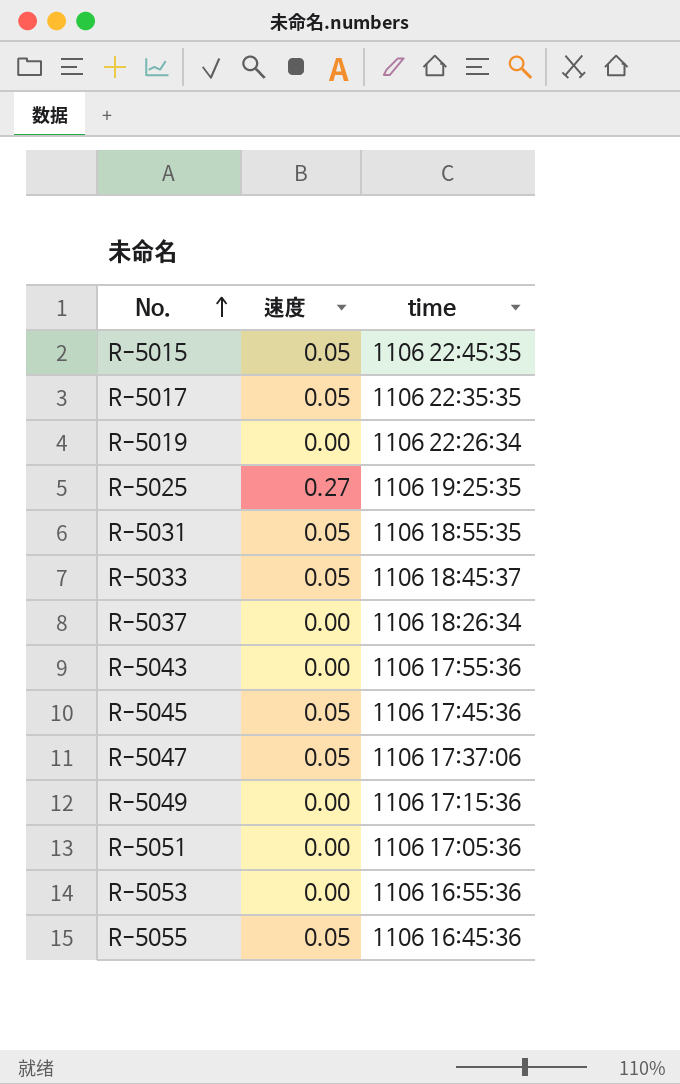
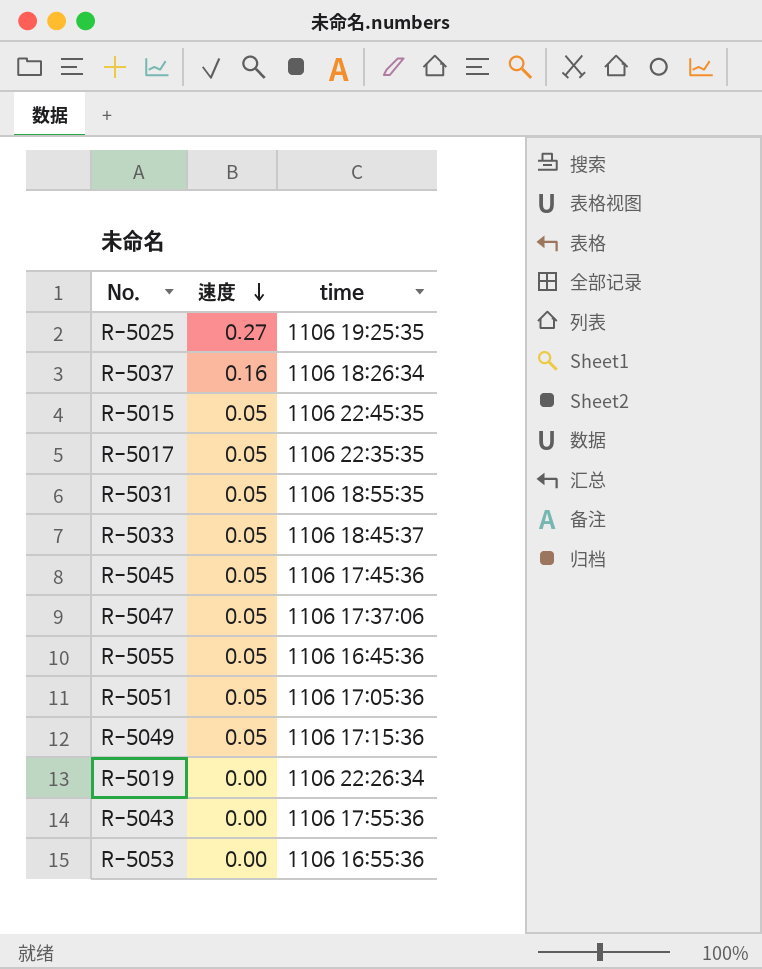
row order: No. ascending -> 速度 descending
R-5037 | 速度: 0.00 -> 0.16
R-5051 | 速度: 0.00 -> 0.05
R-5049 | 速度: 0.00 -> 0.05

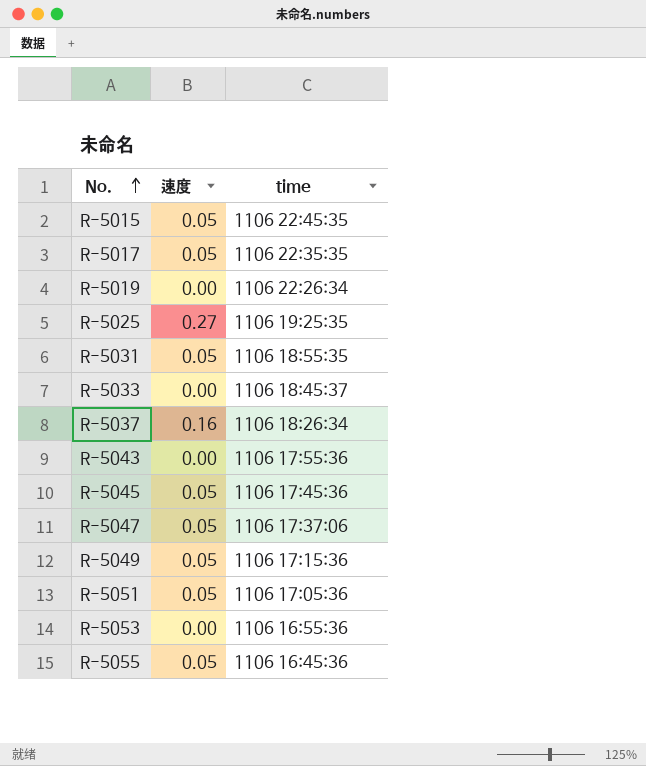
row order: 速度 descending -> No. ascending
R-5033 | 速度: 0.05 -> 0.00

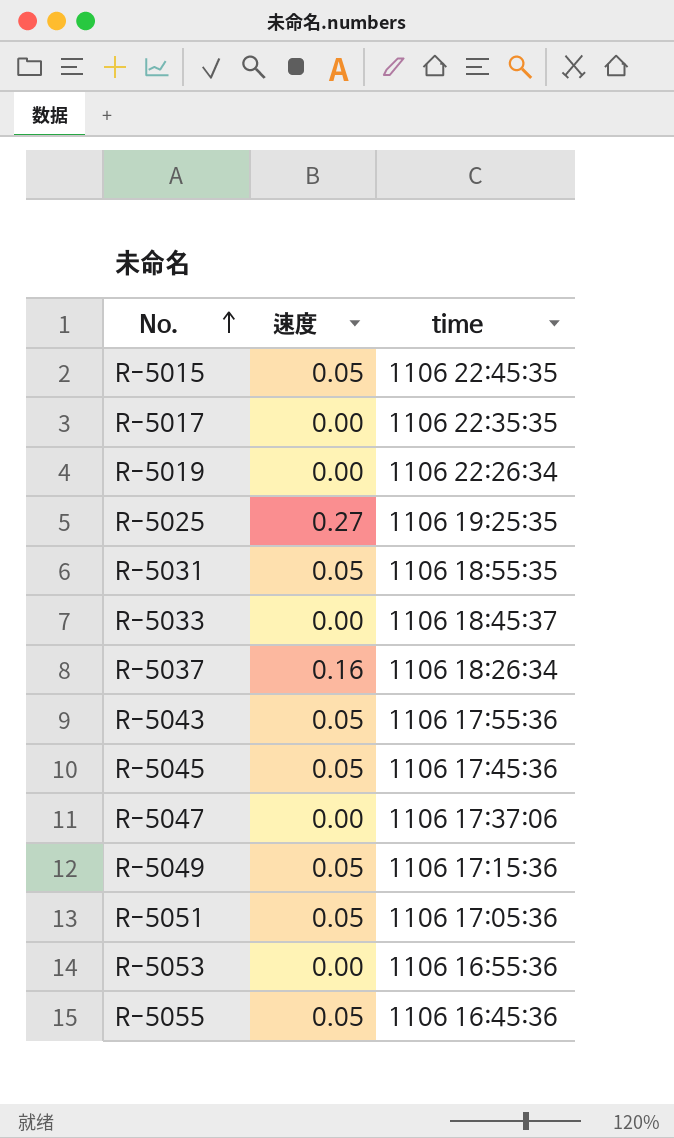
R-5017 | 速度: 0.05 -> 0.00
R-5043 | 速度: 0.00 -> 0.05
R-5047 | 速度: 0.05 -> 0.00

